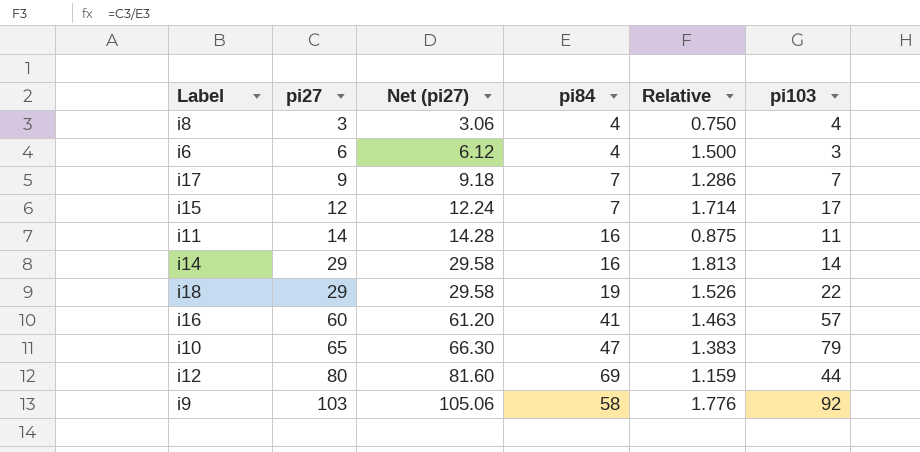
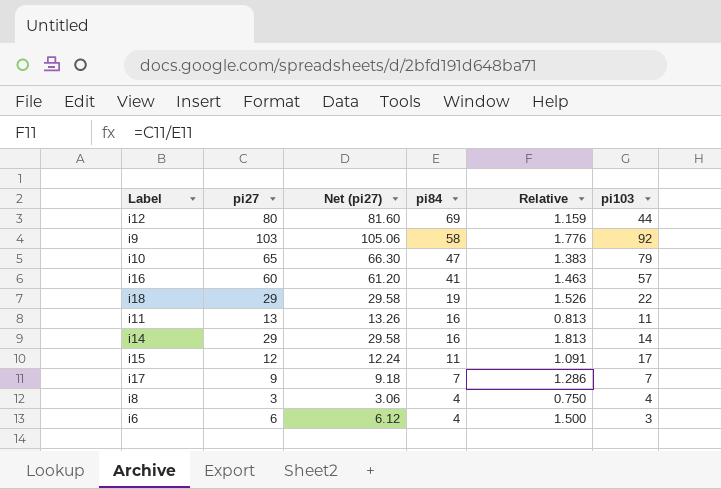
row order: pi27 ascending -> pi84 descending
i11 | pi27: 14 -> 13
i11 | Net (pi27): 14.28 -> 13.26
i11 | Relative: 0.875 -> 0.813
i15 | pi84: 7 -> 11
i15 | Relative: 1.714 -> 1.091

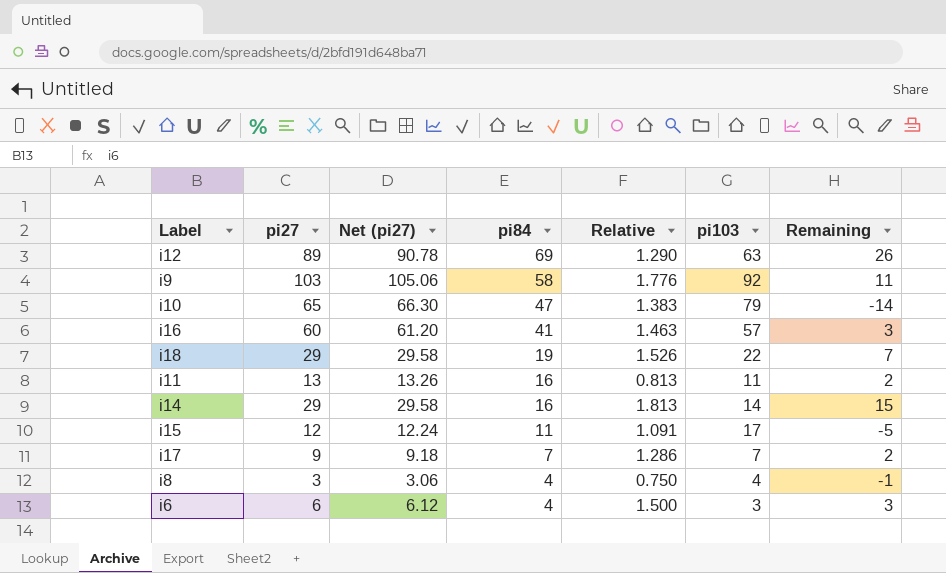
column Remaining | formula: none -> [pi27] - [pi103]
i12 | pi27: 80 -> 89
i12 | Net (pi27): 81.60 -> 90.78
i12 | Relative: 1.159 -> 1.290
i12 | pi103: 44 -> 63

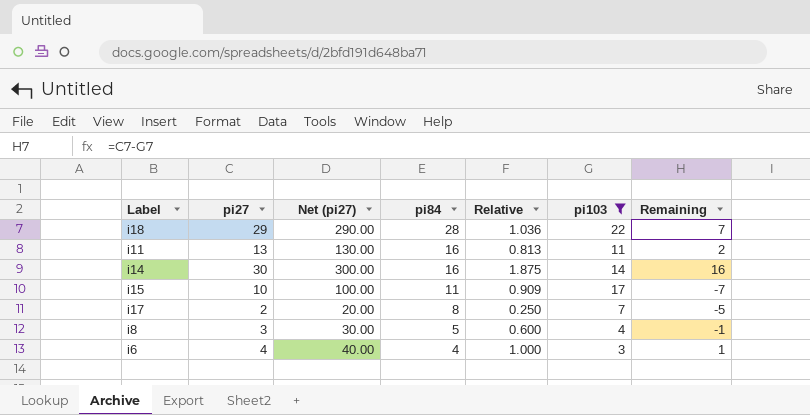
filter: none -> pi103 <= 22
column Net (pi27) | formula: [pi27] * 1.02 -> [pi27] * 10
i18 | pi84: 19 -> 28
i18 | Relative: 1.526 -> 1.036
i14 | pi27: 29 -> 30
i14 | Relative: 1.813 -> 1.875
i14 | Remaining: 15 -> 16
i15 | pi27: 12 -> 10
i15 | Relative: 1.091 -> 0.909
i15 | Remaining: -5 -> -7
i17 | pi27: 9 -> 2
i17 | pi84: 7 -> 8
i17 | Relative: 1.286 -> 0.250
i17 | Remaining: 2 -> -5
i8 | pi84: 4 -> 5
i8 | Relative: 0.750 -> 0.600
i6 | pi27: 6 -> 4
i6 | Relative: 1.500 -> 1.000
i6 | Remaining: 3 -> 1

